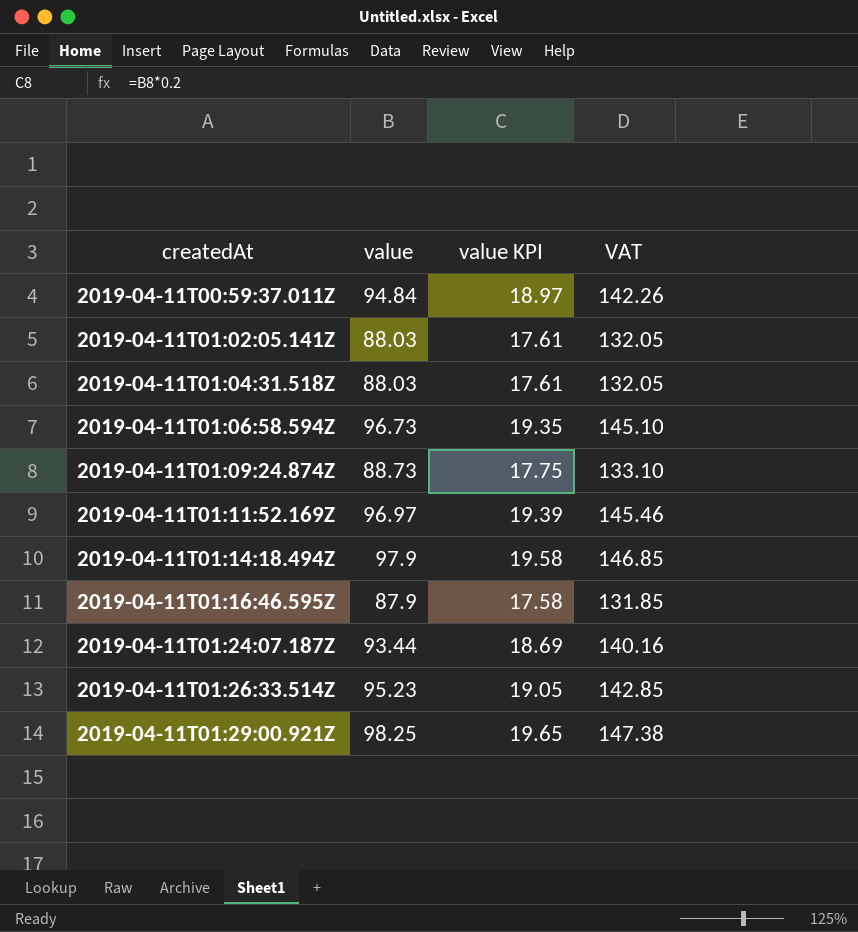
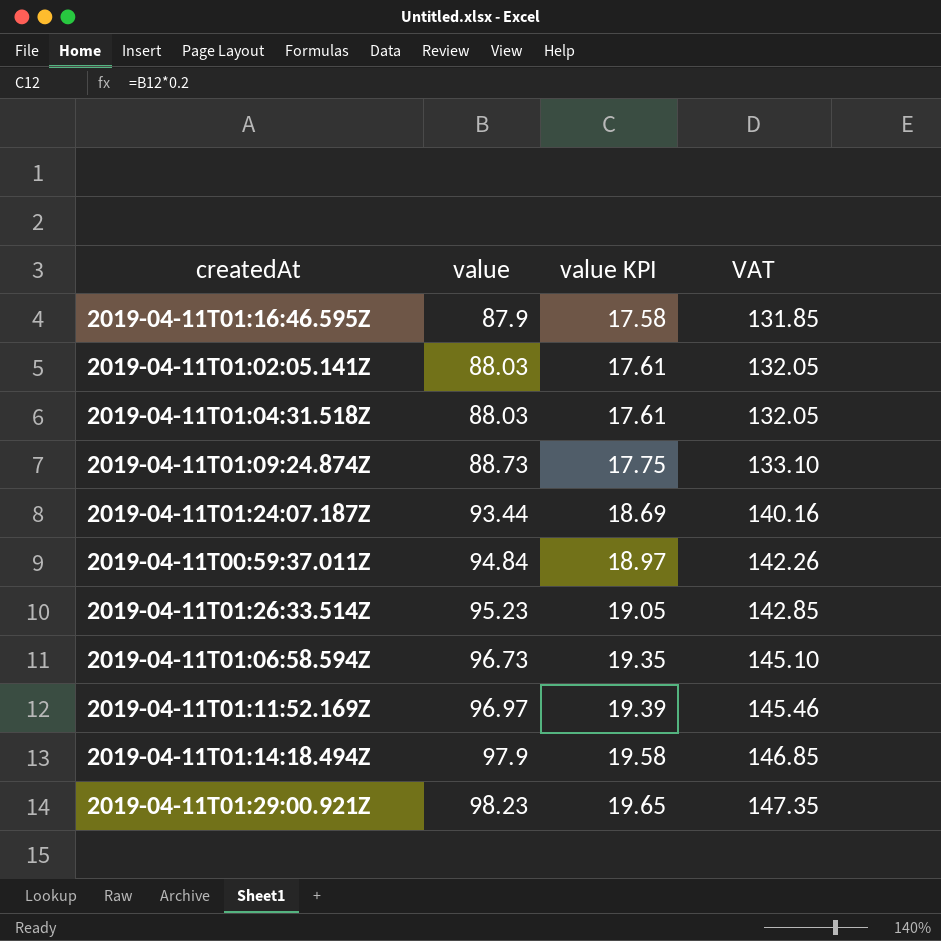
row order: createdAt ascending -> value ascending
2019-04-11T01:29:00.921Z | value: 98.25 -> 98.23
2019-04-11T01:29:00.921Z | VAT: 147.38 -> 147.35

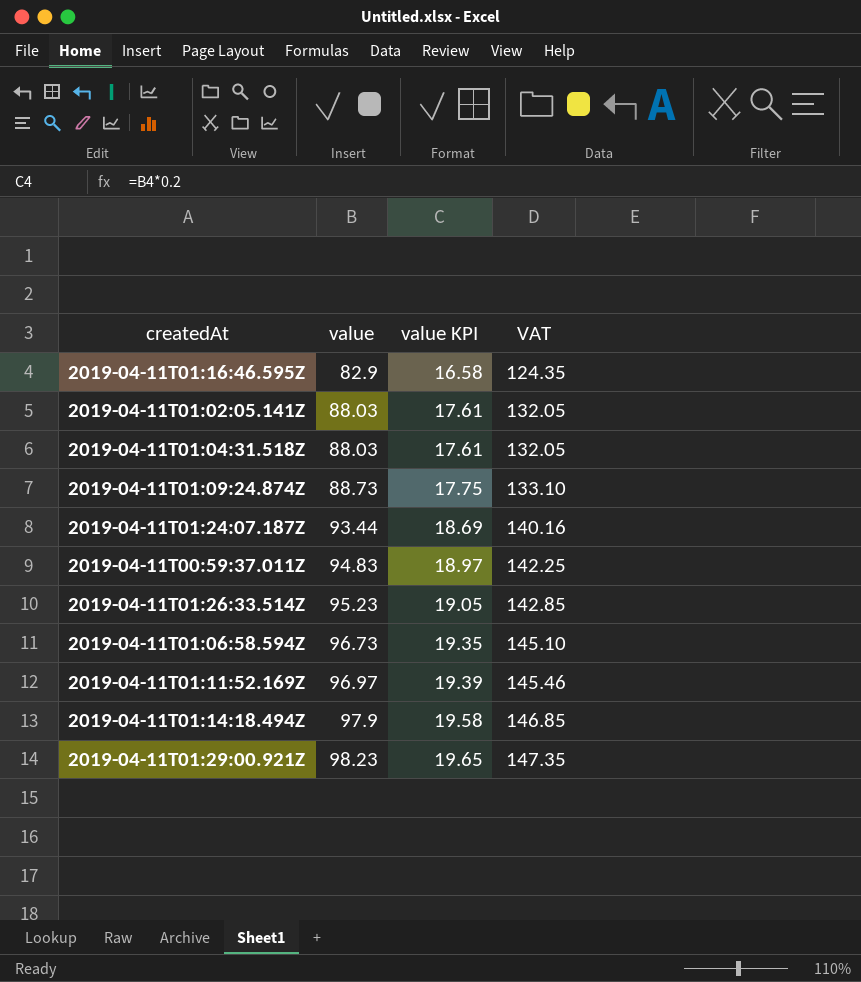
2019-04-11T01:16:46.595Z | value: 87.9 -> 82.9
2019-04-11T01:16:46.595Z | value KPI: 17.58 -> 16.58
2019-04-11T01:16:46.595Z | VAT: 131.85 -> 124.35
2019-04-11T00:59:37.011Z | value: 94.84 -> 94.83
2019-04-11T00:59:37.011Z | VAT: 142.26 -> 142.25

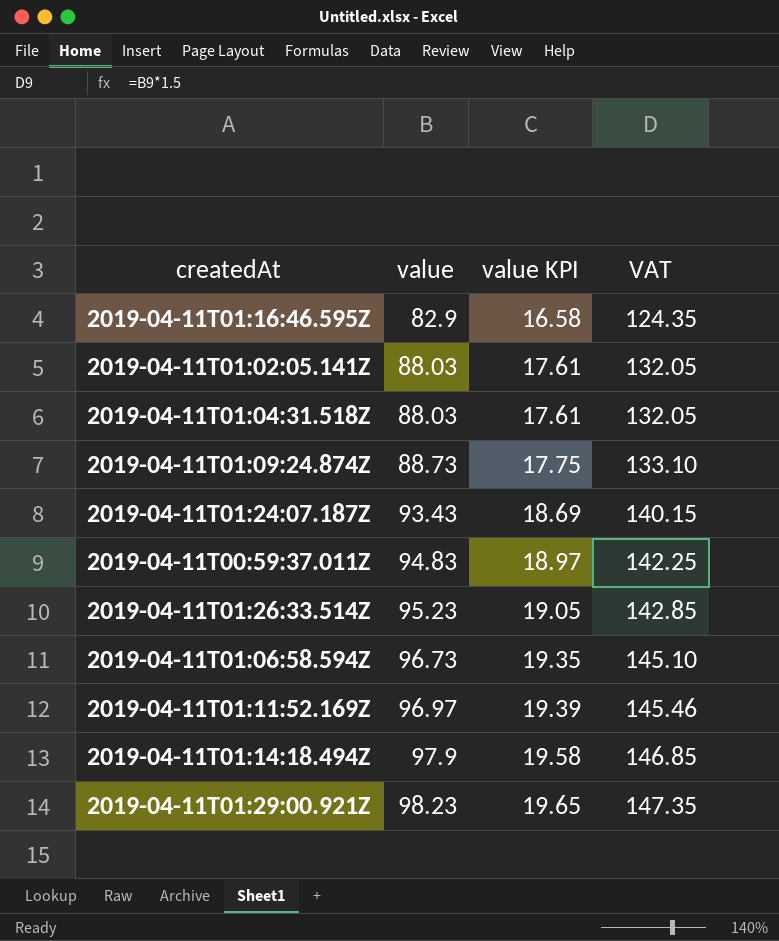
2019-04-11T01:24:07.187Z | value: 93.44 -> 93.43
2019-04-11T01:24:07.187Z | VAT: 140.16 -> 140.15

